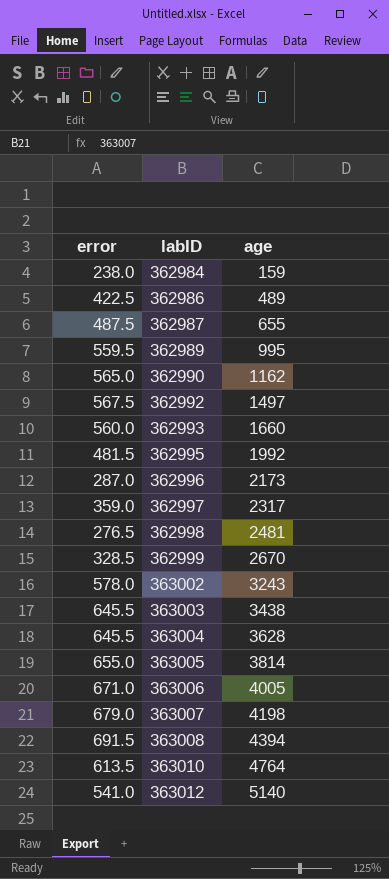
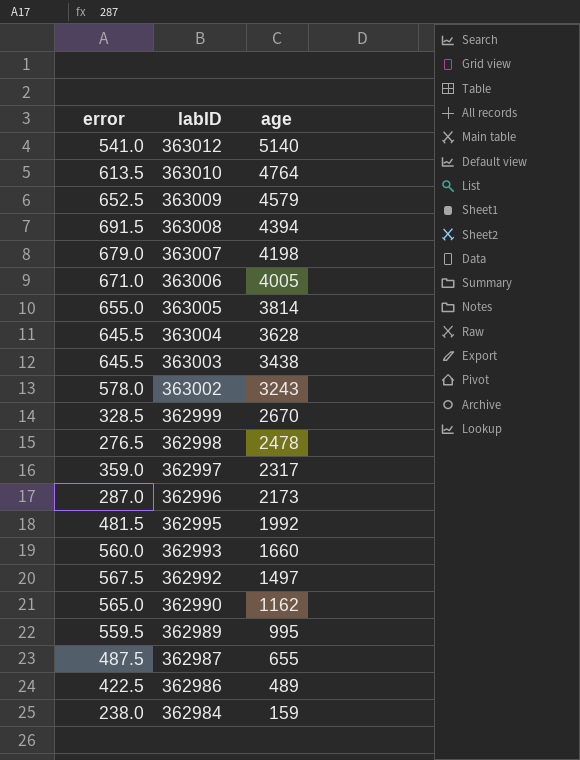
row order: labID ascending -> labID descending
row 363009: none -> 652.5 | 4579
362998 | age: 2481 -> 2478

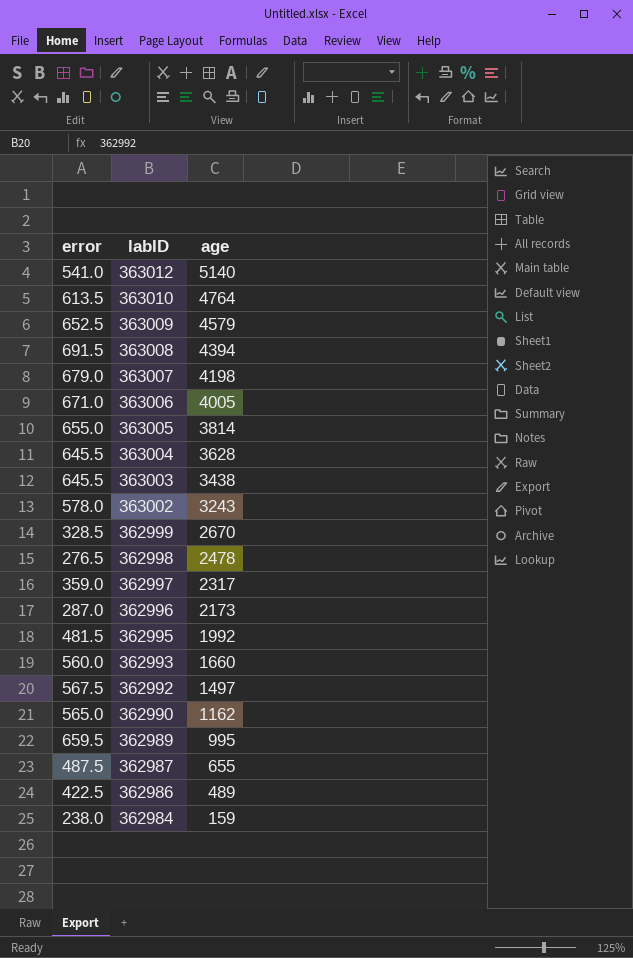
362989 | error: 559.5 -> 659.5

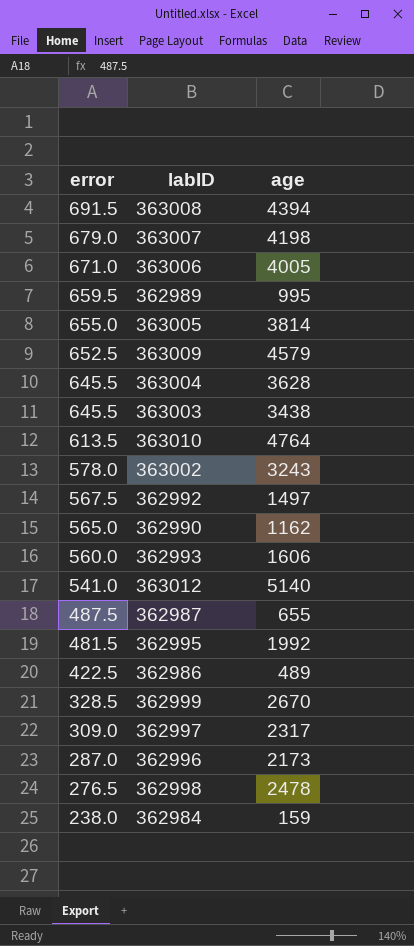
row order: labID descending -> error descending
362993 | age: 1660 -> 1606
362997 | error: 359.0 -> 309.0

